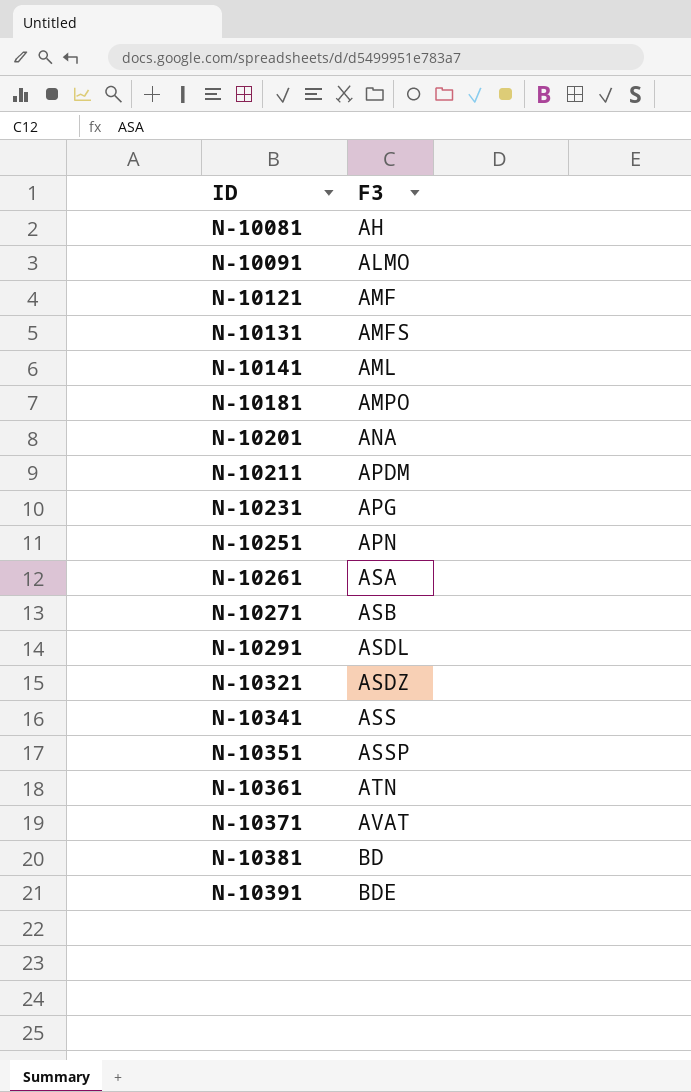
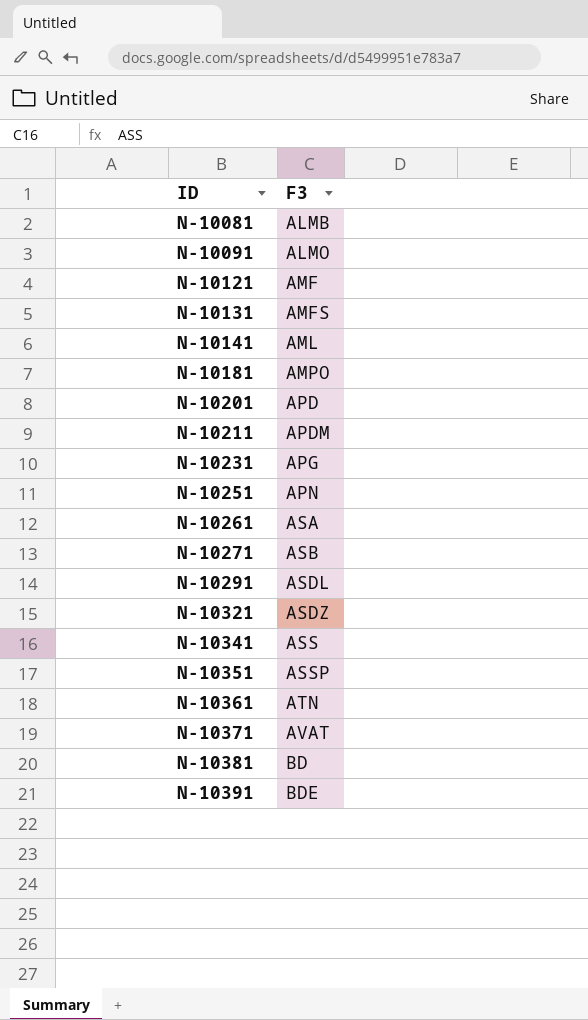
N-10081 | F3: AH -> ALMB
N-10201 | F3: ANA -> APD

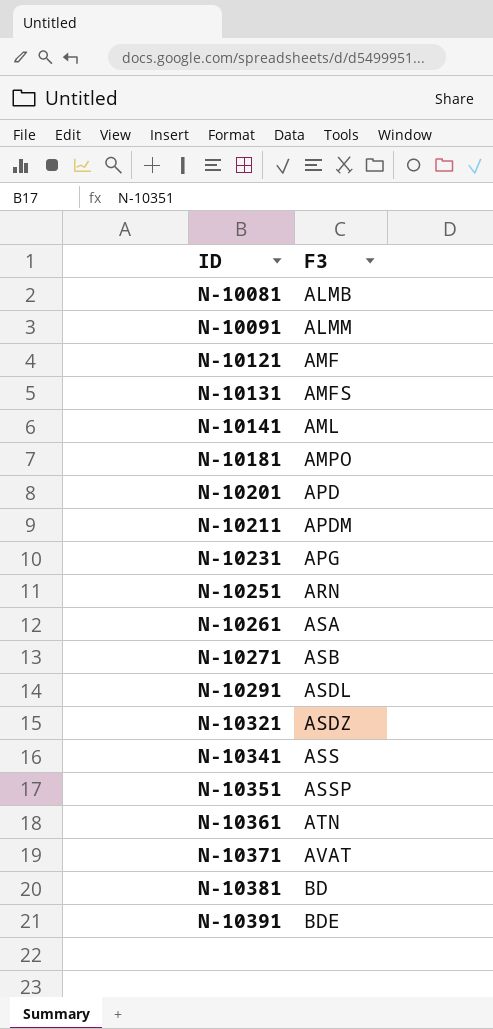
N-10091 | F3: ALMO -> ALMM
N-10251 | F3: APN -> ARN

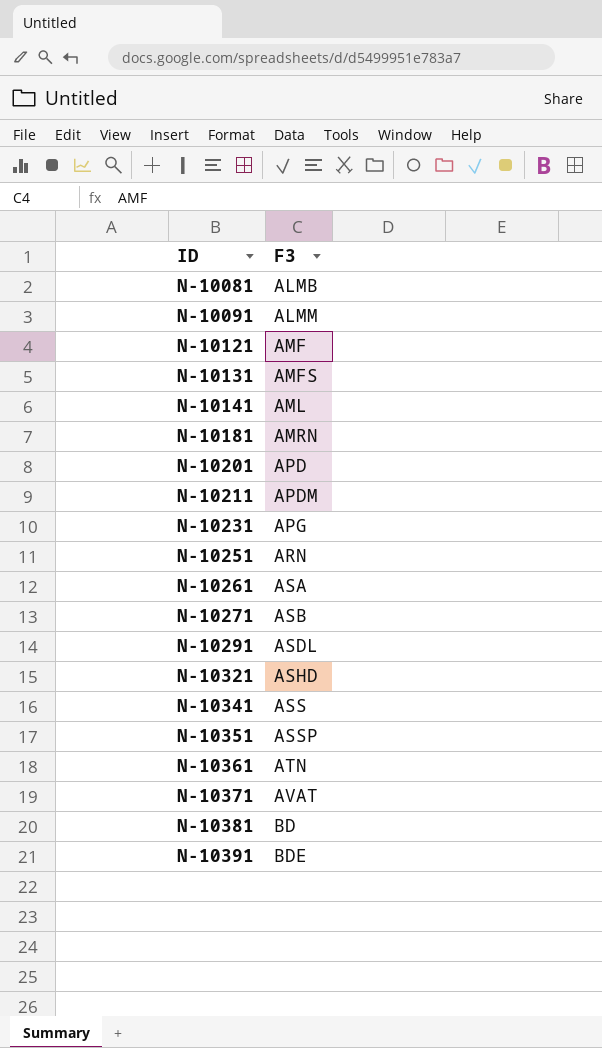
N-10181 | F3: AMPO -> AMRN
N-10321 | F3: ASDZ -> ASHD

